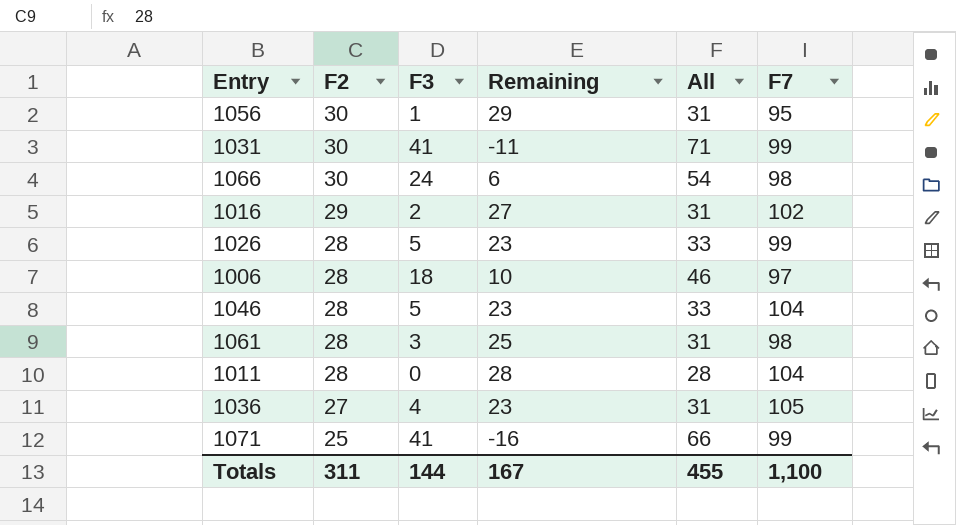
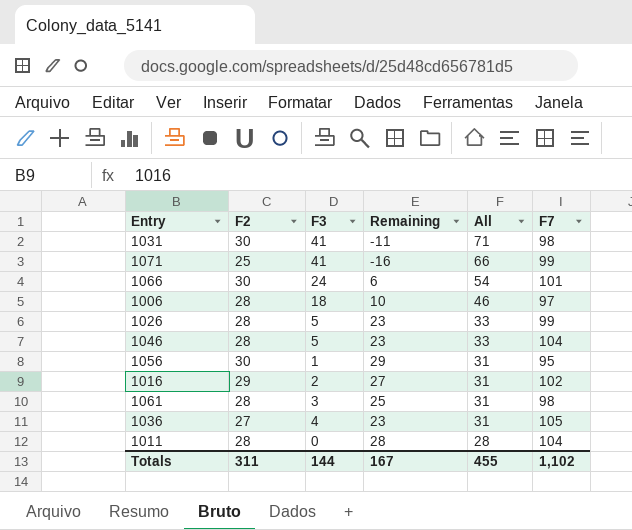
row order: F2 descending -> All descending
1031 | F7: 99 -> 98
1066 | F7: 98 -> 101
Totals | F7: 1,100 -> 1,102

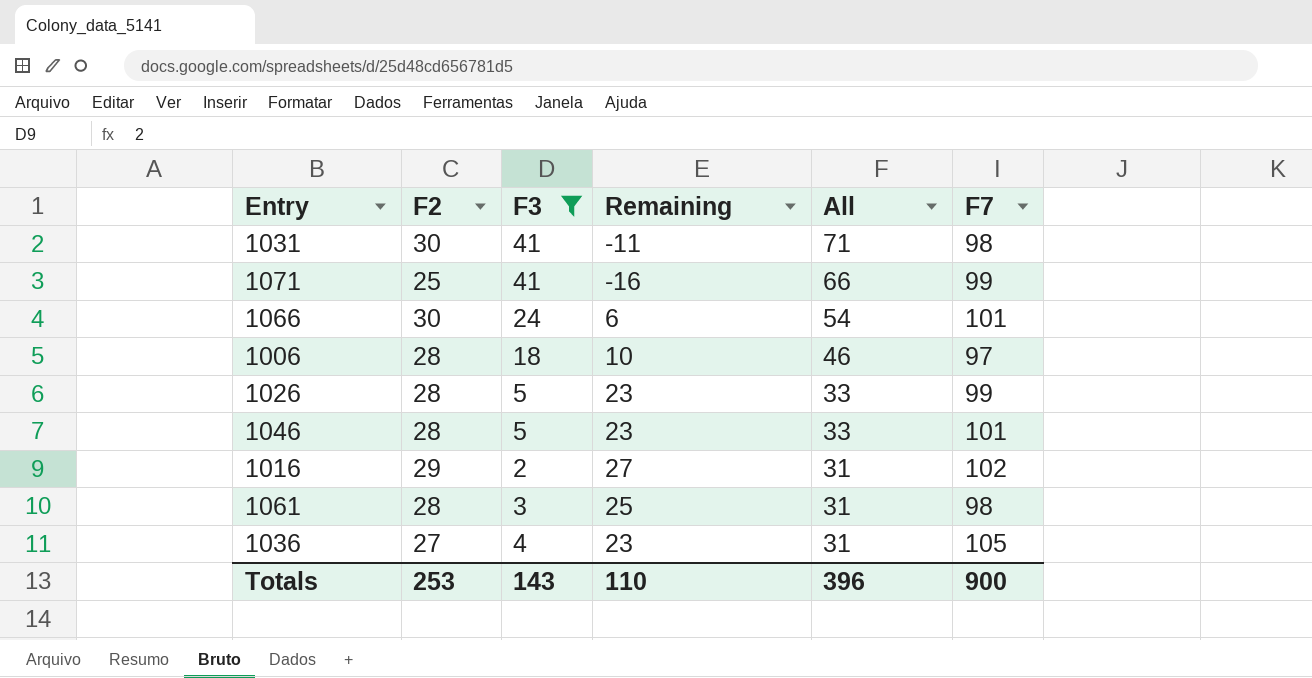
filter: none -> F3 >= 2
1046 | F7: 104 -> 101
Totals | F2: 311 -> 253
Totals | F3: 144 -> 143
Totals | Remaining: 167 -> 110
Totals | All: 455 -> 396
Totals | F7: 1,102 -> 900

